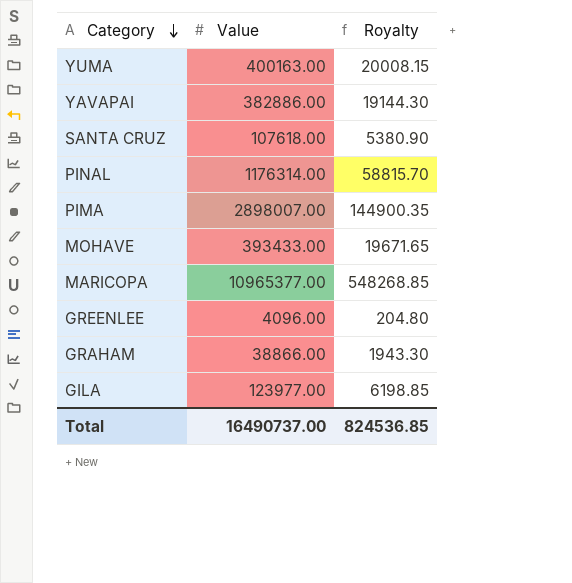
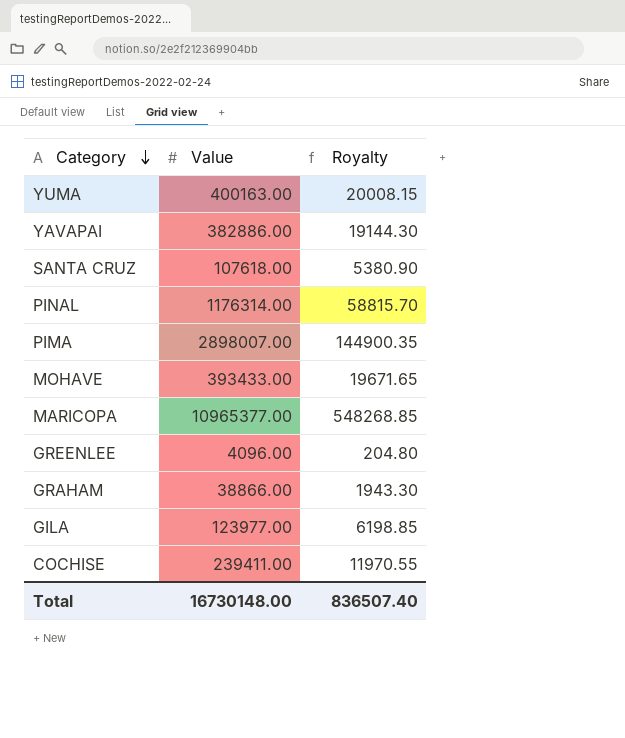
row COCHISE: none -> 239411.00 | 11970.55
Total | Value: 16490737.00 -> 16730148.00
Total | Royalty: 824536.85 -> 836507.40

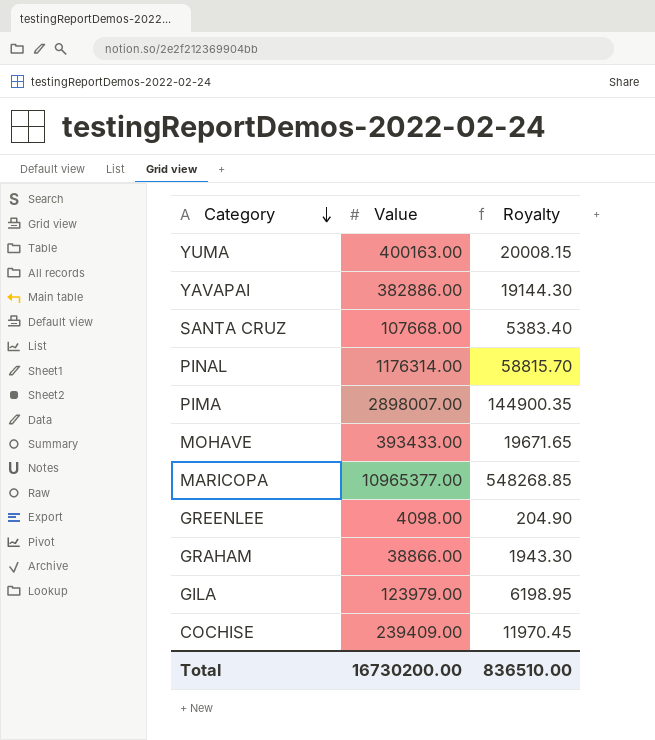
SANTA CRUZ | Value: 107618.00 -> 107668.00
SANTA CRUZ | Royalty: 5380.90 -> 5383.40
GREENLEE | Value: 4096.00 -> 4098.00
GREENLEE | Royalty: 204.80 -> 204.90
GILA | Value: 123977.00 -> 123979.00
GILA | Royalty: 6198.85 -> 6198.95
COCHISE | Value: 239411.00 -> 239409.00
COCHISE | Royalty: 11970.55 -> 11970.45
Total | Value: 16730148.00 -> 16730200.00
Total | Royalty: 836507.40 -> 836510.00

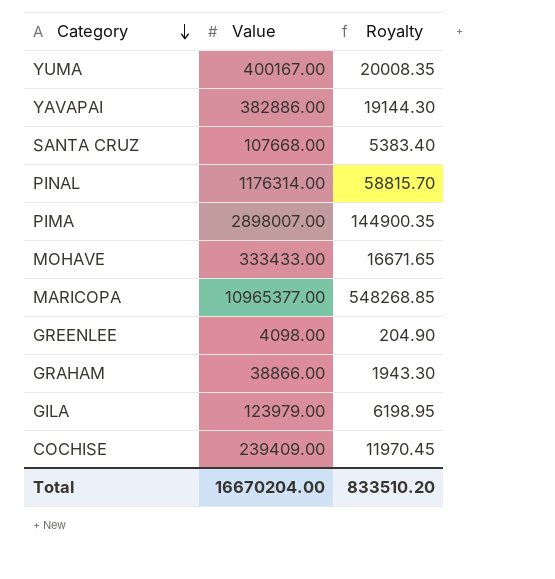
YUMA | Value: 400163.00 -> 400167.00
YUMA | Royalty: 20008.15 -> 20008.35
MOHAVE | Value: 393433.00 -> 333433.00
MOHAVE | Royalty: 19671.65 -> 16671.65
Total | Value: 16730200.00 -> 16670204.00
Total | Royalty: 836510.00 -> 833510.20

